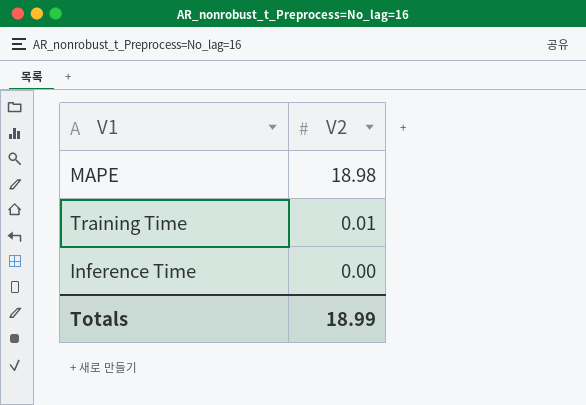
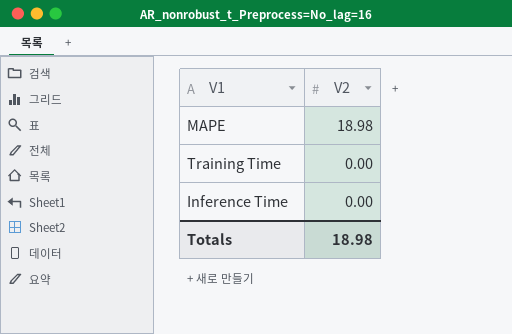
Training Time | V2: 0.01 -> 0.00
Totals | V2: 18.99 -> 18.98

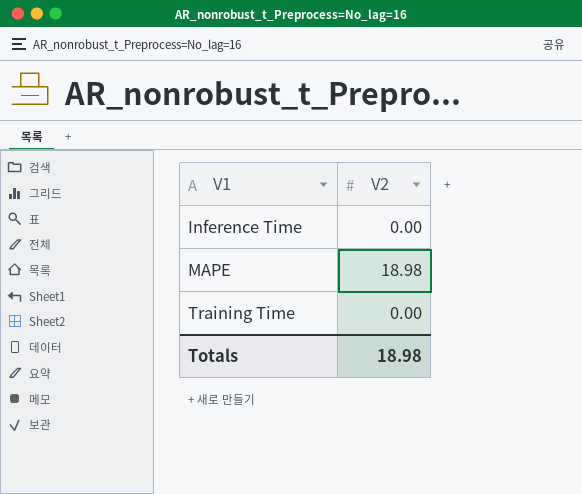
row order: V2 descending -> V1 ascending

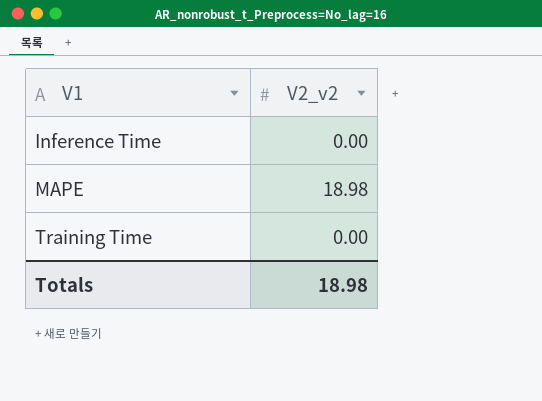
column name: V2 -> V2_v2

